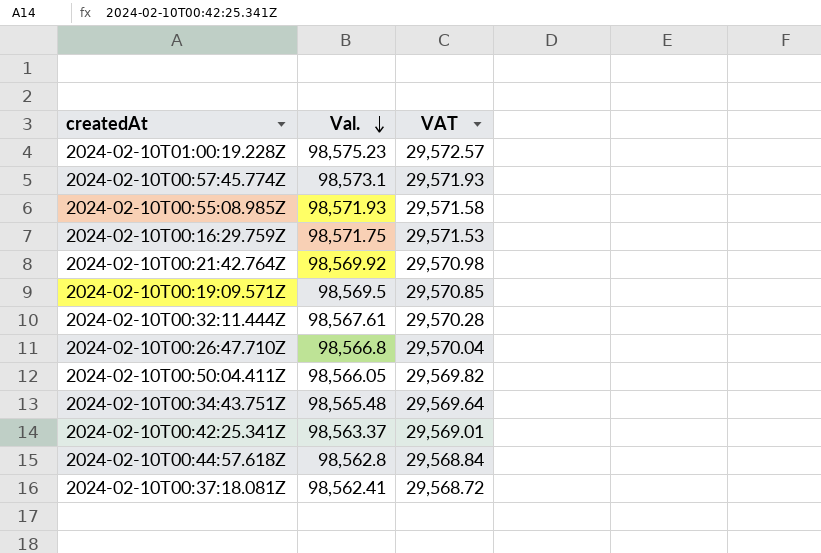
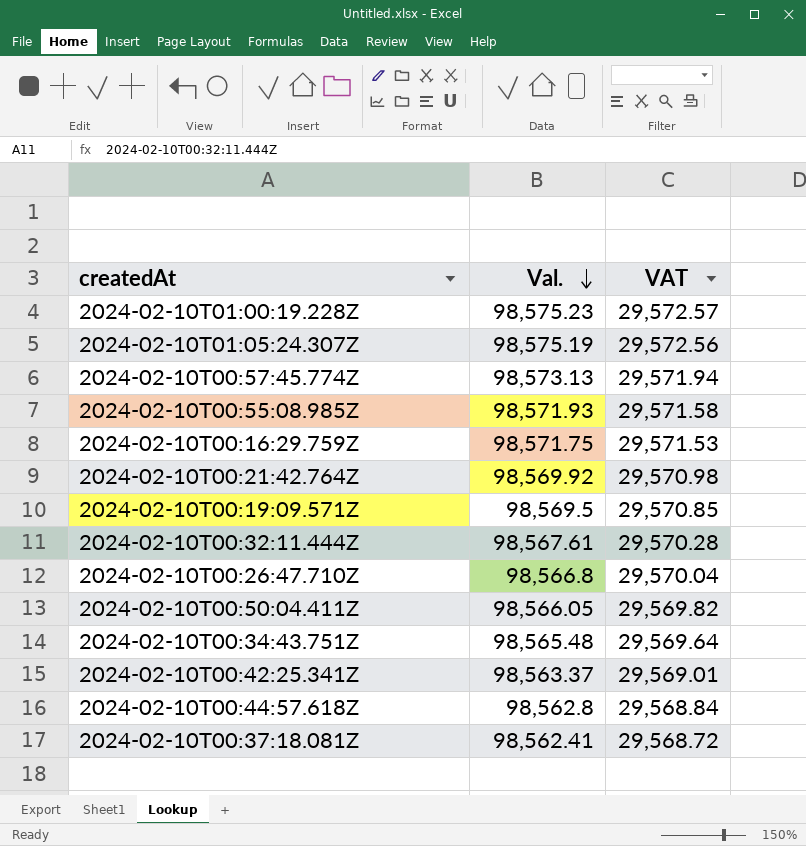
row 2024-02-10T01:05:24.307Z: none -> 98,575.19 | 29,572.56
2024-02-10T00:57:45.774Z | Val.: 98,573.1 -> 98,573.13
2024-02-10T00:57:45.774Z | VAT: 29,571.93 -> 29,571.94

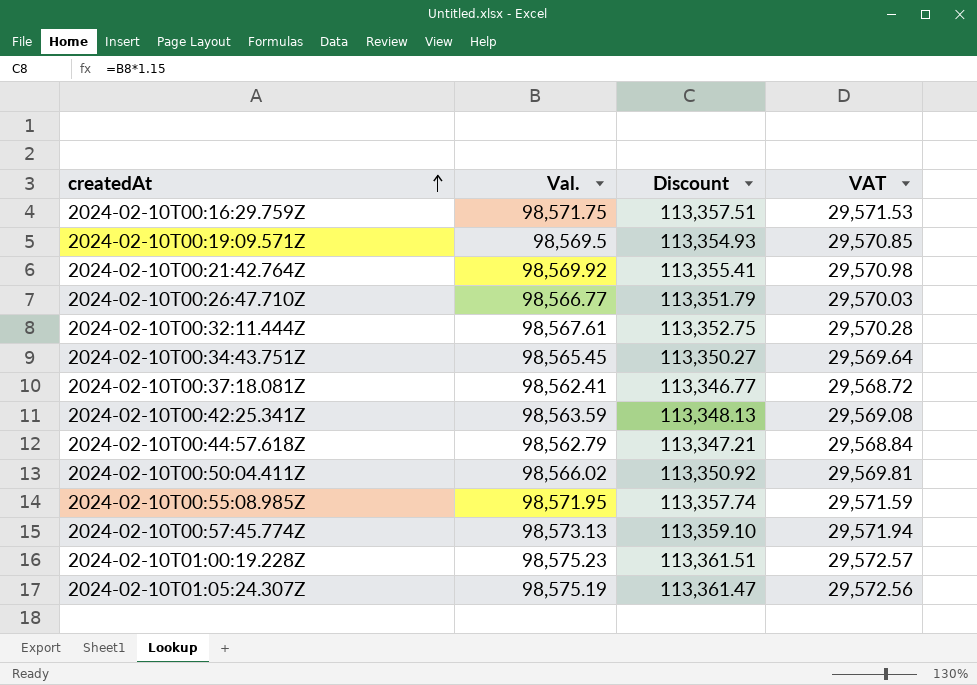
row order: Val. descending -> createdAt ascending
column Discount | formula: none -> [Val.] * 1.15
2024-02-10T00:26:47.710Z | Val.: 98,566.8 -> 98,566.77
2024-02-10T00:26:47.710Z | VAT: 29,570.04 -> 29,570.03
2024-02-10T00:34:43.751Z | Val.: 98,565.48 -> 98,565.45
2024-02-10T00:42:25.341Z | Val.: 98,563.37 -> 98,563.59
2024-02-10T00:42:25.341Z | VAT: 29,569.01 -> 29,569.08
2024-02-10T00:44:57.618Z | Val.: 98,562.8 -> 98,562.79
2024-02-10T00:50:04.411Z | Val.: 98,566.05 -> 98,566.02
2024-02-10T00:50:04.411Z | VAT: 29,569.82 -> 29,569.81
2024-02-10T00:55:08.985Z | Val.: 98,571.93 -> 98,571.95
2024-02-10T00:55:08.985Z | VAT: 29,571.58 -> 29,571.59

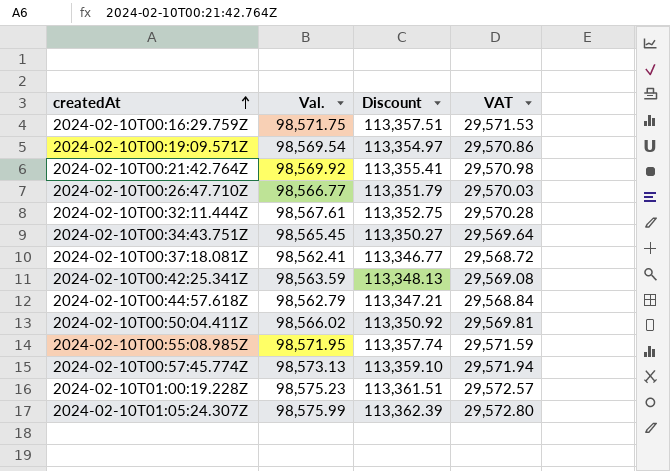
2024-02-10T00:19:09.571Z | Val.: 98,569.5 -> 98,569.54
2024-02-10T00:19:09.571Z | Discount: 113,354.93 -> 113,354.97
2024-02-10T00:19:09.571Z | VAT: 29,570.85 -> 29,570.86
2024-02-10T01:05:24.307Z | Val.: 98,575.19 -> 98,575.99
2024-02-10T01:05:24.307Z | Discount: 113,361.47 -> 113,362.39
2024-02-10T01:05:24.307Z | VAT: 29,572.56 -> 29,572.80

